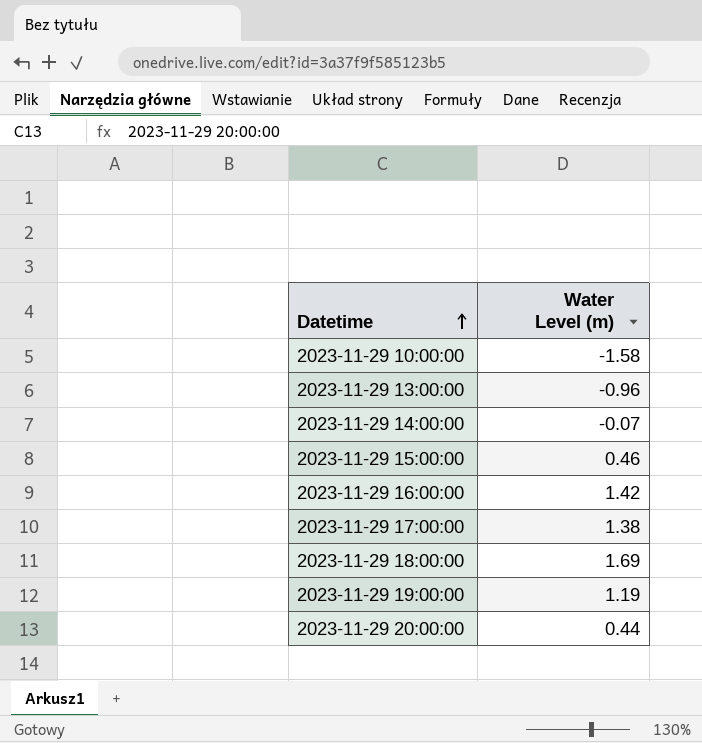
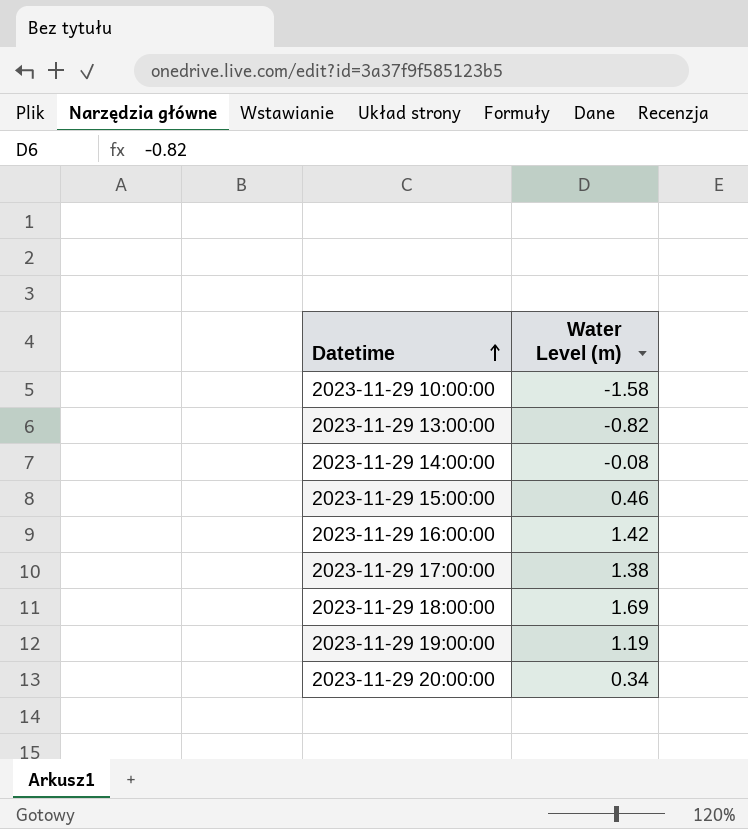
2023-11-29 13:00:00 | Water Level (m): -0.96 -> -0.82
2023-11-29 14:00:00 | Water Level (m): -0.07 -> -0.08
2023-11-29 20:00:00 | Water Level (m): 0.44 -> 0.34

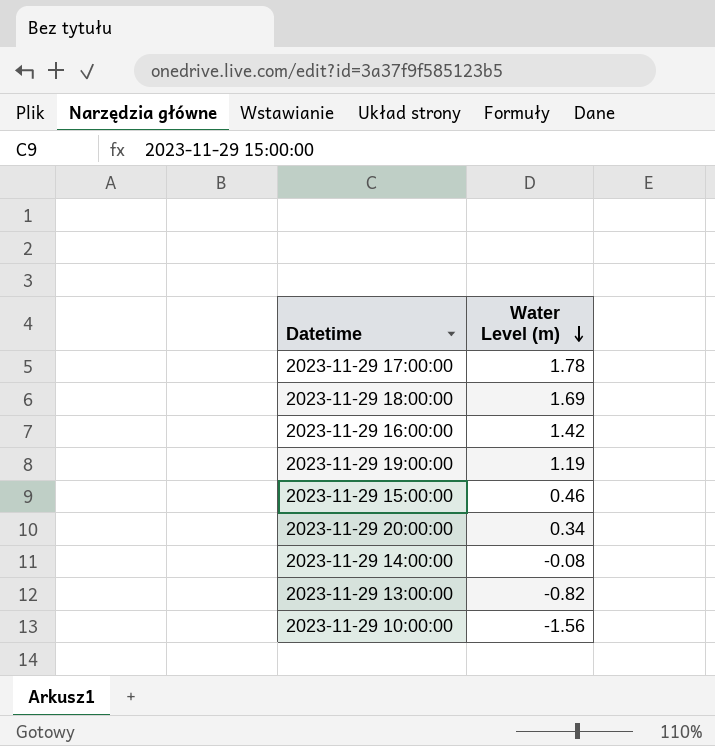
row order: Datetime ascending -> Water Level (m) descending
2023-11-29 17:00:00 | Water Level (m): 1.38 -> 1.78
2023-11-29 10:00:00 | Water Level (m): -1.58 -> -1.56

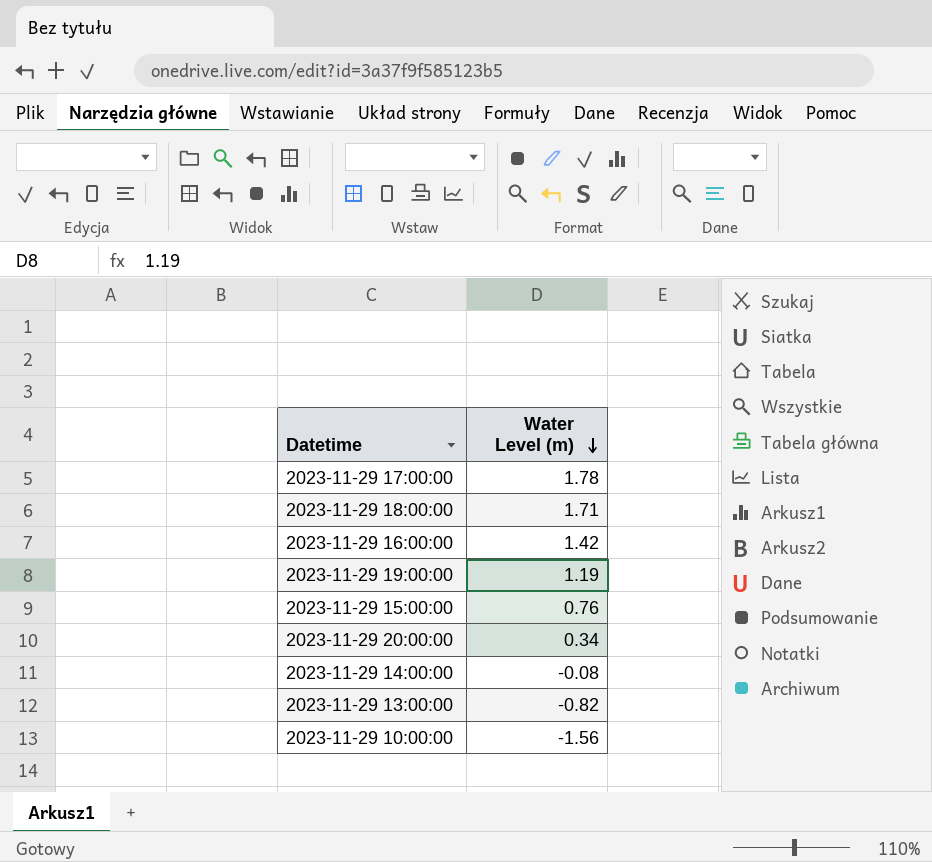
2023-11-29 18:00:00 | Water Level (m): 1.69 -> 1.71
2023-11-29 15:00:00 | Water Level (m): 0.46 -> 0.76

